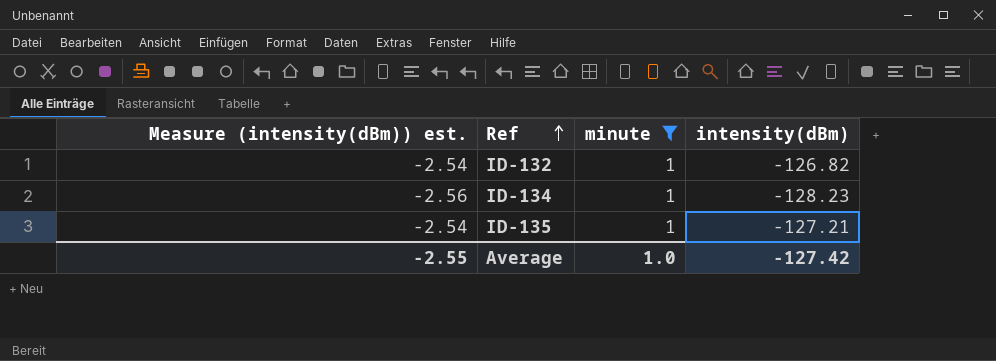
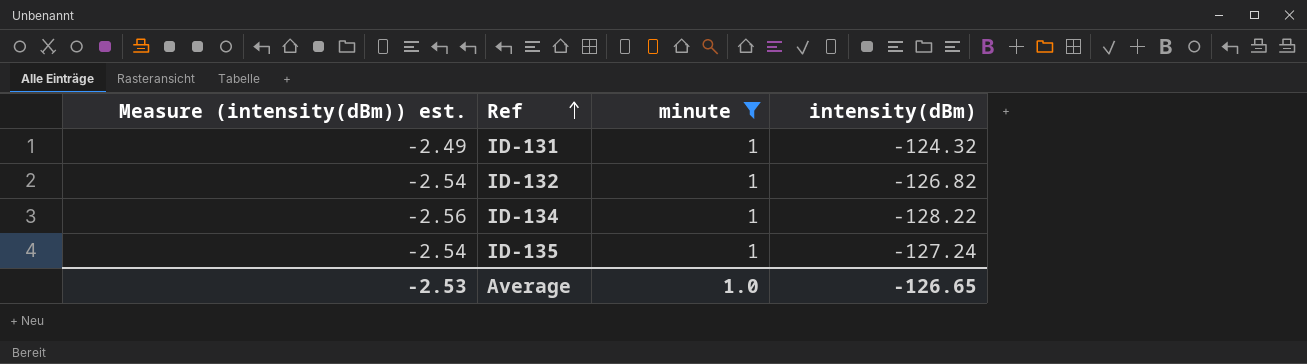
row ID-131: none -> -2.49 | 1 | -124.32
ID-134 | intensity(dBm): -128.23 -> -128.22
ID-135 | intensity(dBm): -127.21 -> -127.24
Average | Measure (intensity(dBm)) est.: -2.55 -> -2.53
Average | intensity(dBm): -127.42 -> -126.65

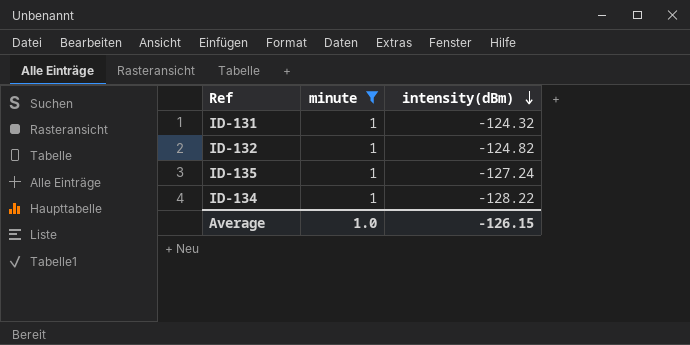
row order: Ref ascending -> intensity(dBm) descending
column Measure (intensity(dBm)) est. | formula: [intensity(dBm)] * 0.02 -> none
ID-132 | intensity(dBm): -126.82 -> -124.82
Average | intensity(dBm): -126.65 -> -126.15

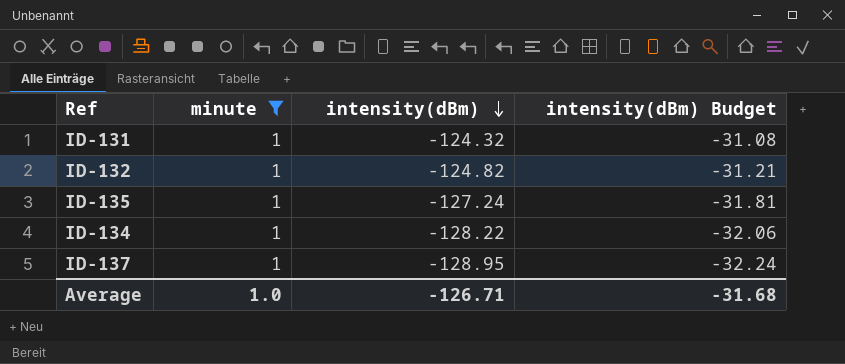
column intensity(dBm) Budget | formula: none -> [intensity(dBm)] * 0.25
row ID-137: none -> 1 | -128.95 | -32.24
Average | intensity(dBm): -126.15 -> -126.71

